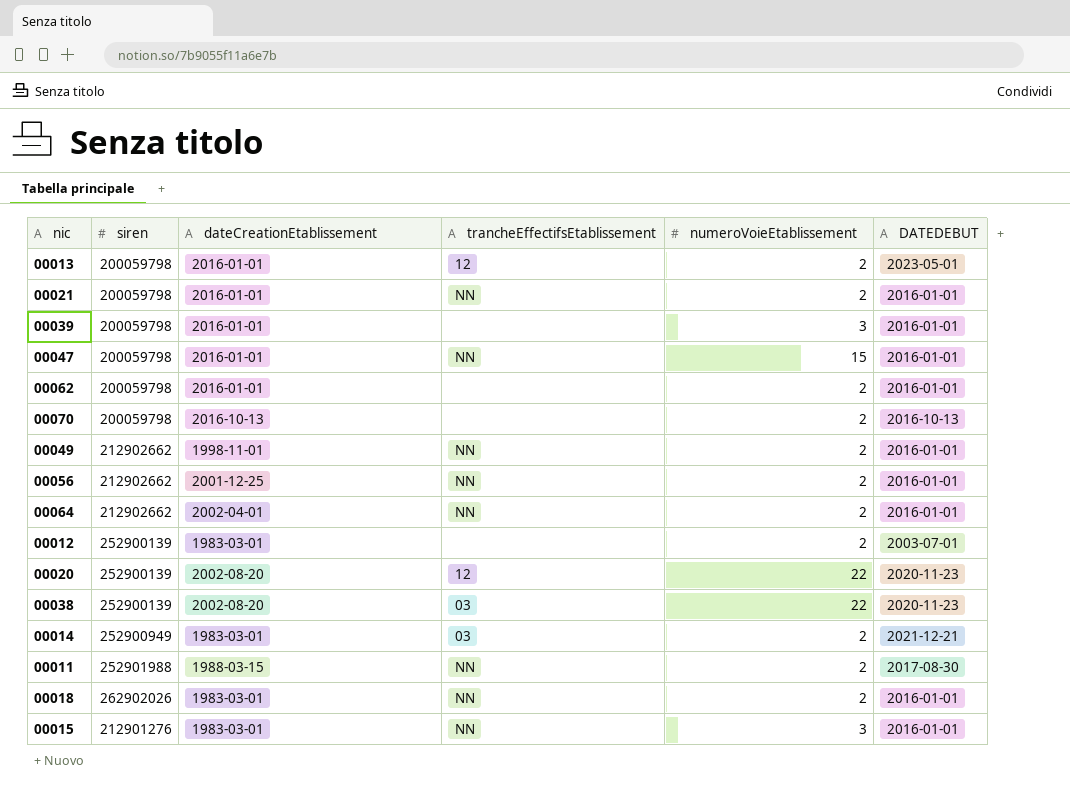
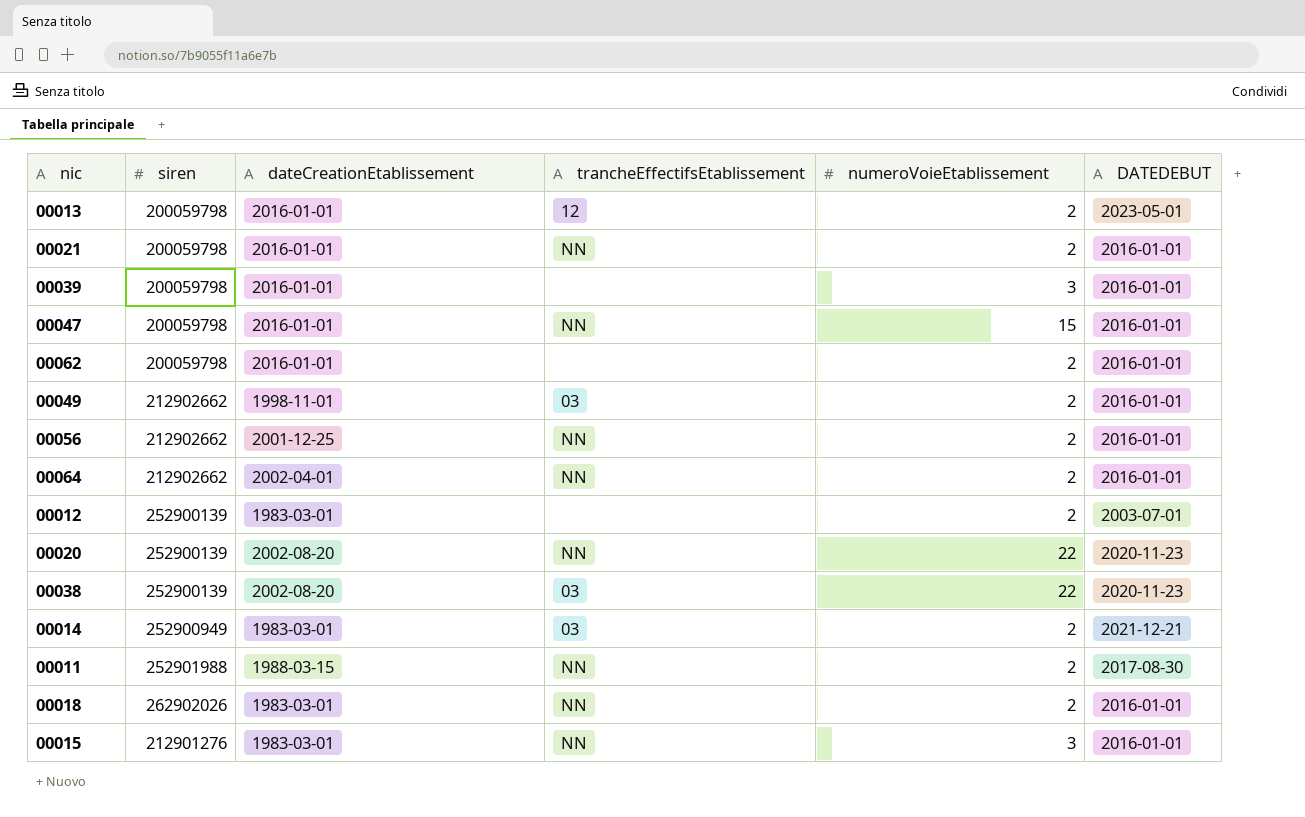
row 00070: 200059798 | 2016-10-13 | none | 2 | 2016-10-13 -> none
00049 | trancheEffectifsEtablissement: NN -> 03
00020 | trancheEffectifsEtablissement: 12 -> NN

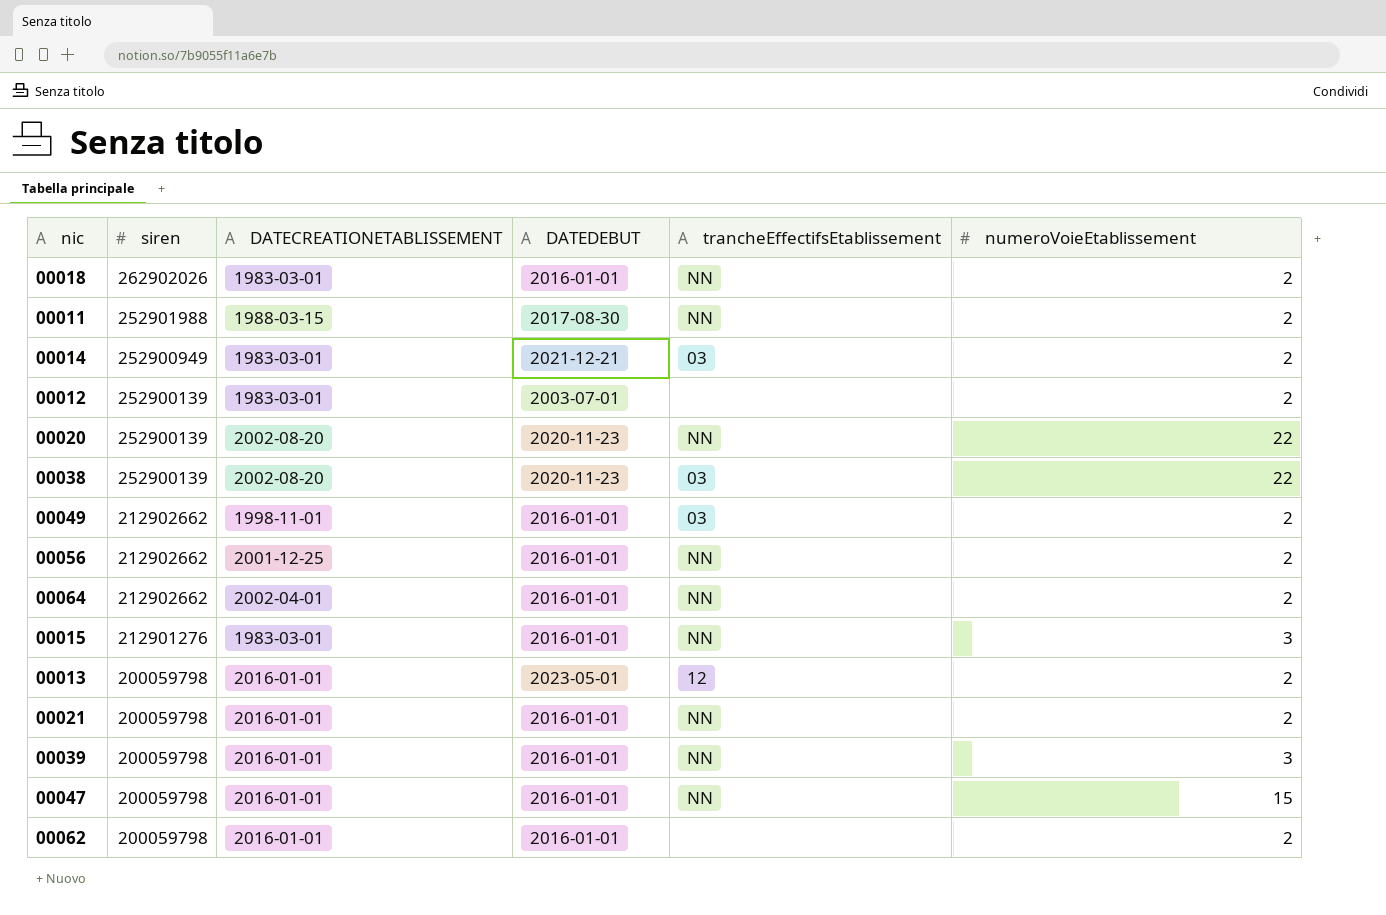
row order: none -> siren descending
column name: dateCreationEtablissement -> DATECREATIONETABLISSEMENT
column DATEDEBUT | position: 6 -> 4
00039 | trancheEffectifsEtablissement: none -> NN

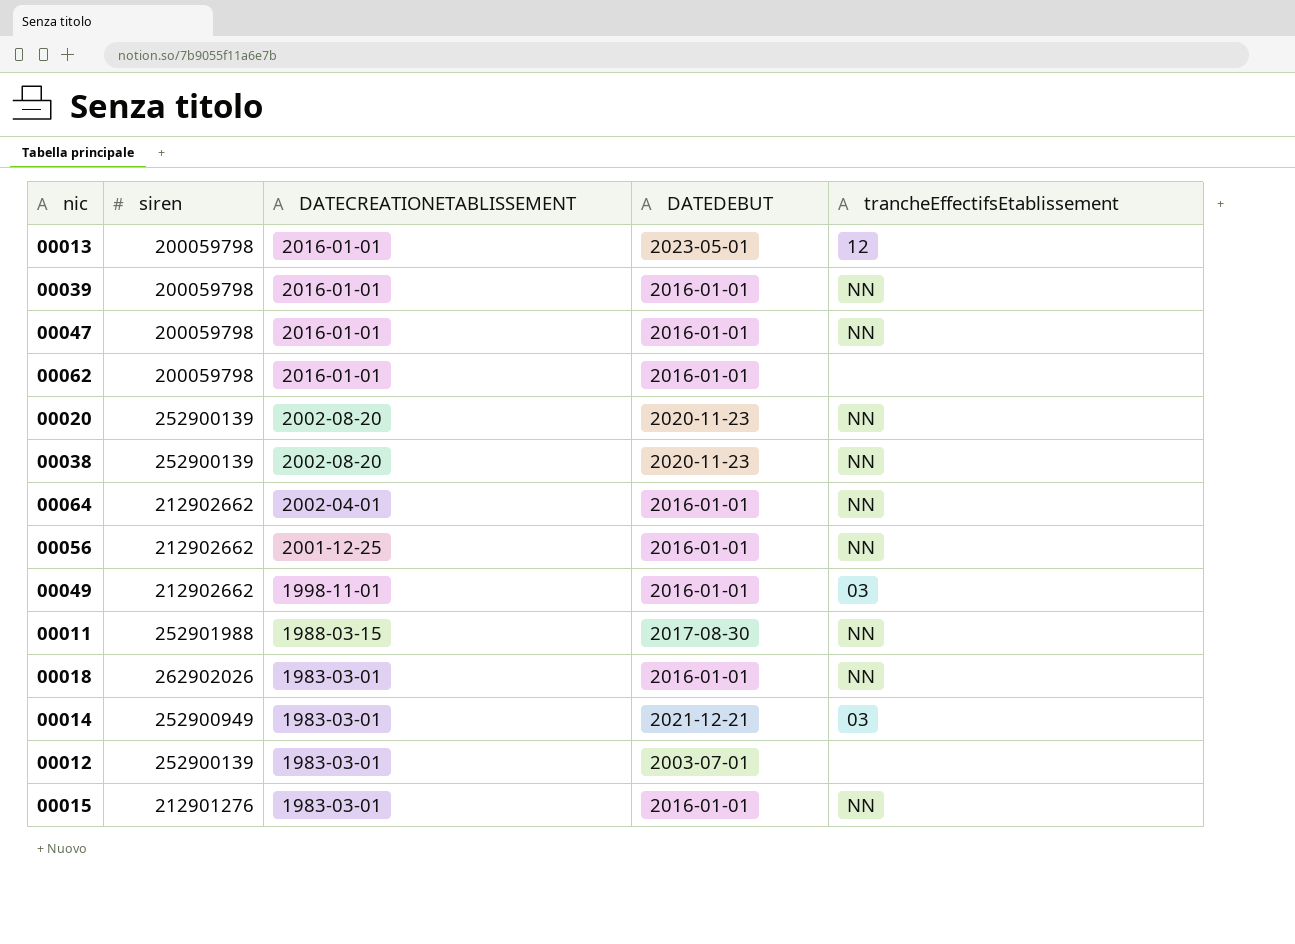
row order: siren descending -> DATECREATIONETABLISSEMENT descending
column numeroVoieEtablissement | position: 6 -> none
row 00021: 200059798 | 2016-01-01 | 2016-01-01 | NN | 2 -> none
00038 | trancheEffectifsEtablissement: 03 -> NN

